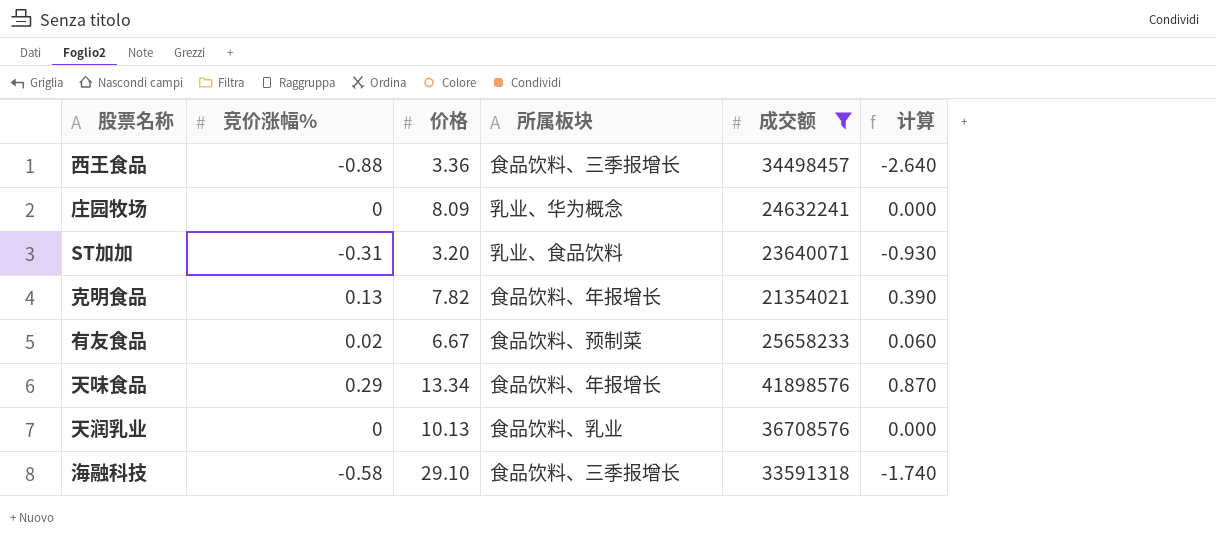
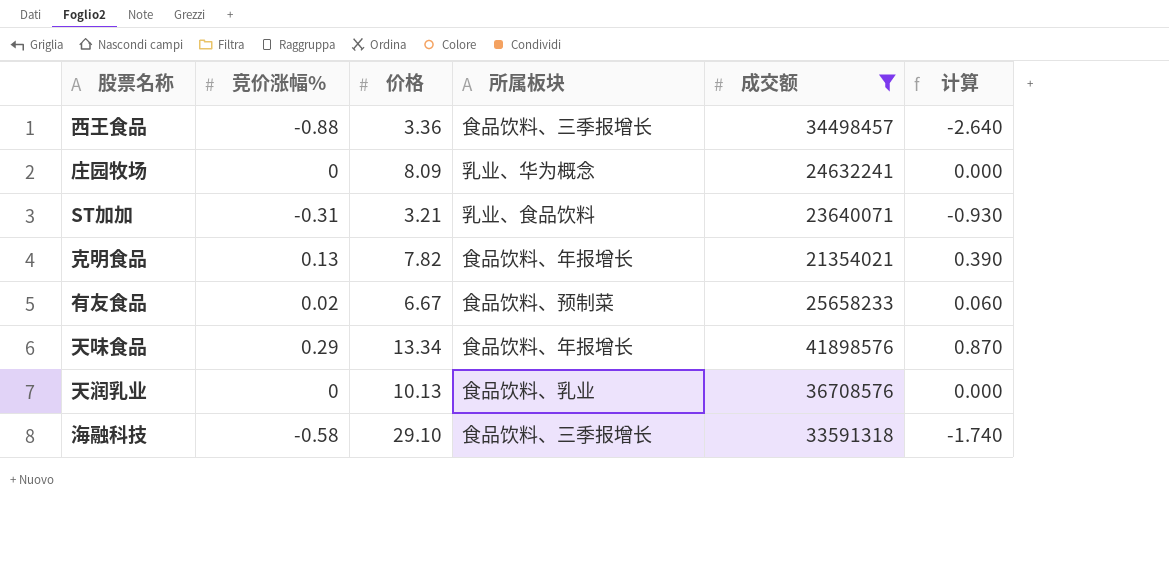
ST加加 | 价格: 3.20 -> 3.21

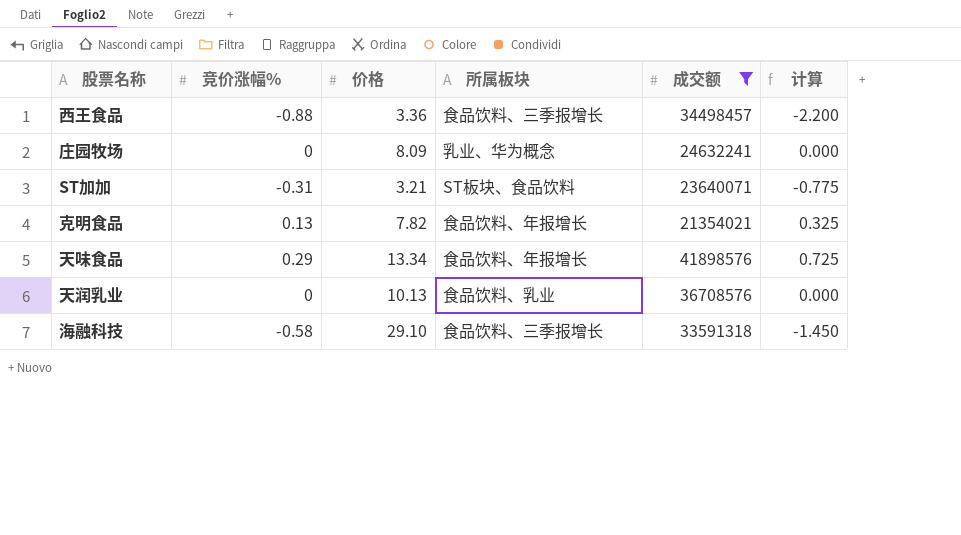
column 计算 | formula: [竞价涨幅%] * 3 -> [竞价涨幅%] * 2.5
row 有友食品: 0.02 | 6.67 | 食品饮料、预制菜 | 25658233 | 0.060 -> none
ST加加 | 所属板块: 乳业、食品饮料 -> ST板块、食品饮料

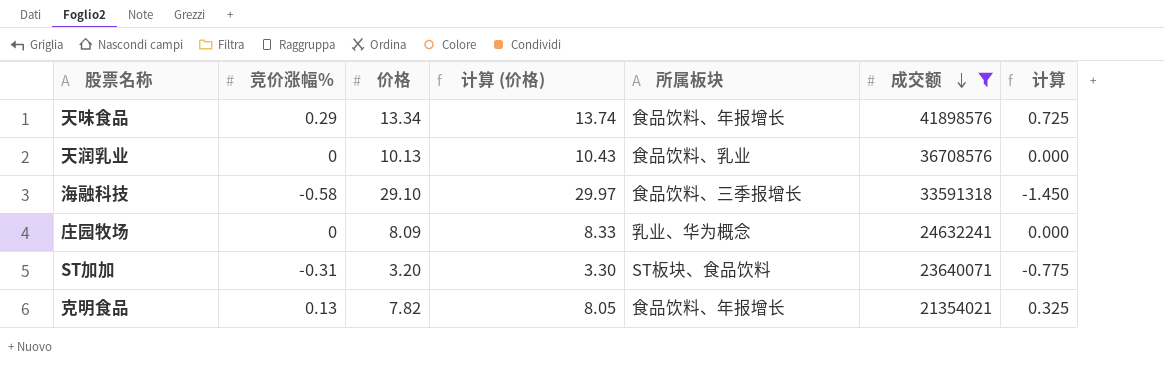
row order: none -> 成交额 descending
column 计算 (价格) | formula: none -> [价格] * 1.03
row 西王食品: -0.88 | 3.36 | 食品饮料、三季报增长 | 34498457 | -2.200 -> none
ST加加 | 价格: 3.21 -> 3.20

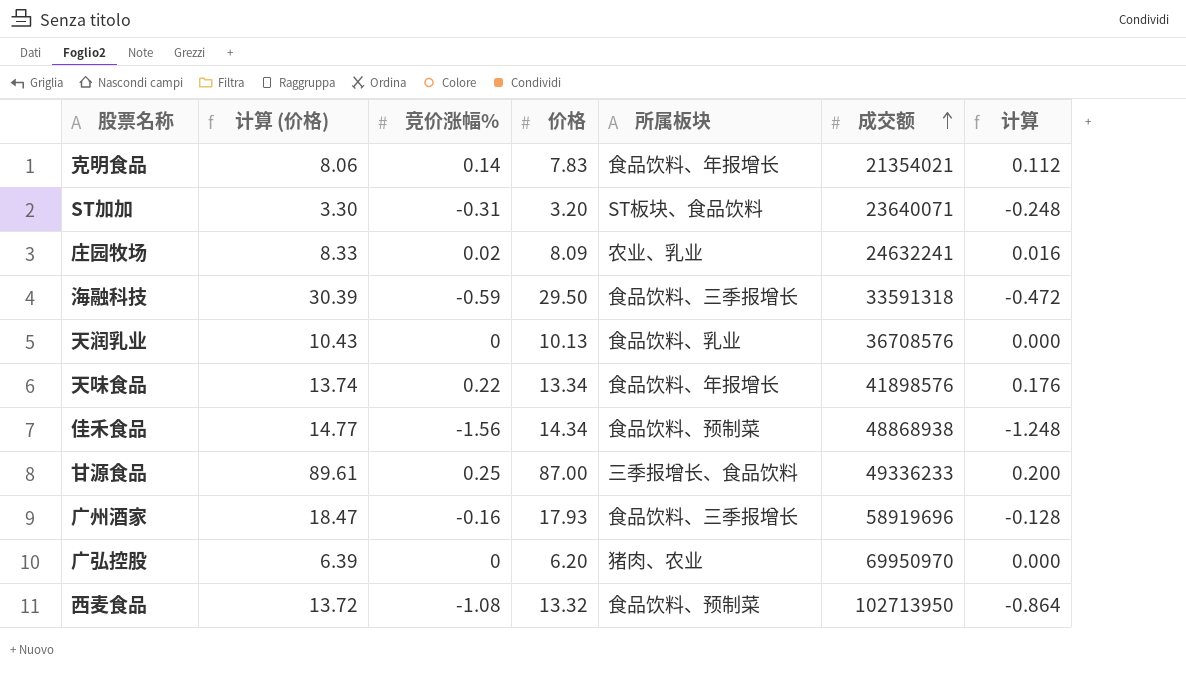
filter: 成交额 <= 41898576 -> none
row order: 成交额 descending -> 成交额 ascending
column 计算 (价格) | position: 4 -> 2
column 计算 | formula: [竞价涨幅%] * 2.5 -> [竞价涨幅%] * 0.8
克明食品 | 计算 (价格): 8.05 -> 8.06
克明食品 | 竞价涨幅%: 0.13 -> 0.14
克明食品 | 价格: 7.82 -> 7.83
庄园牧场 | 竞价涨幅%: 0 -> 0.02
庄园牧场 | 所属板块: 乳业、华为概念 -> 农业、乳业
海融科技 | 计算 (价格): 29.97 -> 30.39
海融科技 | 竞价涨幅%: -0.58 -> -0.59
海融科技 | 价格: 29.10 -> 29.50
天味食品 | 竞价涨幅%: 0.29 -> 0.22

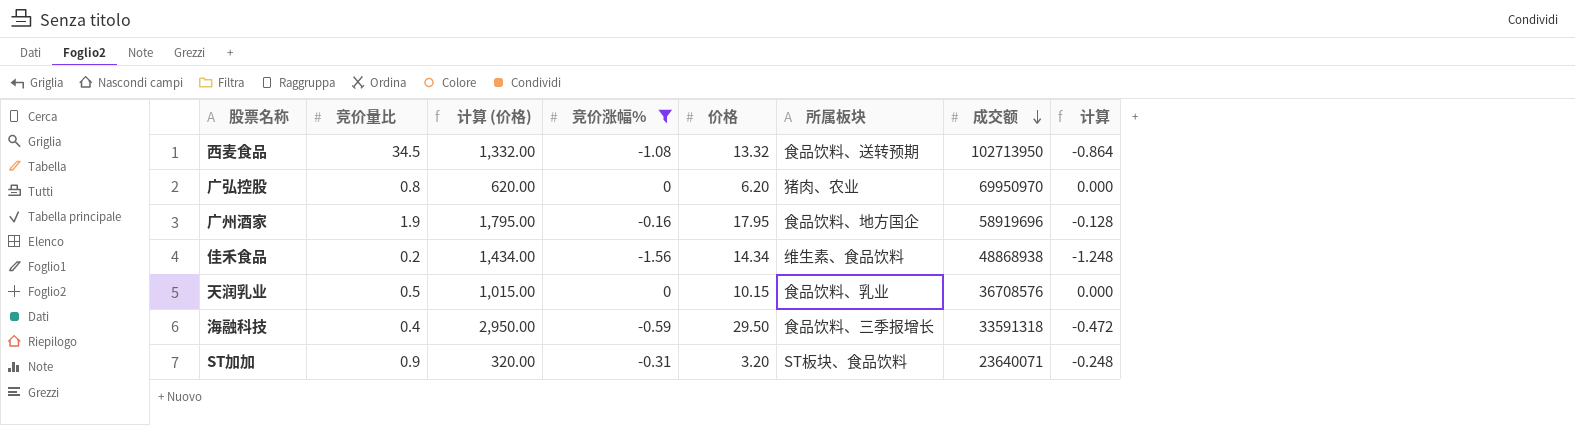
filter: none -> 竞价涨幅% <= 0
row order: 成交额 ascending -> 成交额 descending
column 竞价量比 | position: none -> 2
column 计算 (价格) | formula: [价格] * 1.03 -> [价格] * 100
西麦食品 | 所属板块: 食品饮料、预制菜 -> 食品饮料、送转预期
广州酒家 | 价格: 17.93 -> 17.95
广州酒家 | 所属板块: 食品饮料、三季报增长 -> 食品饮料、地方国企
佳禾食品 | 所属板块: 食品饮料、预制菜 -> 维生素、食品饮料
天润乳业 | 价格: 10.13 -> 10.15

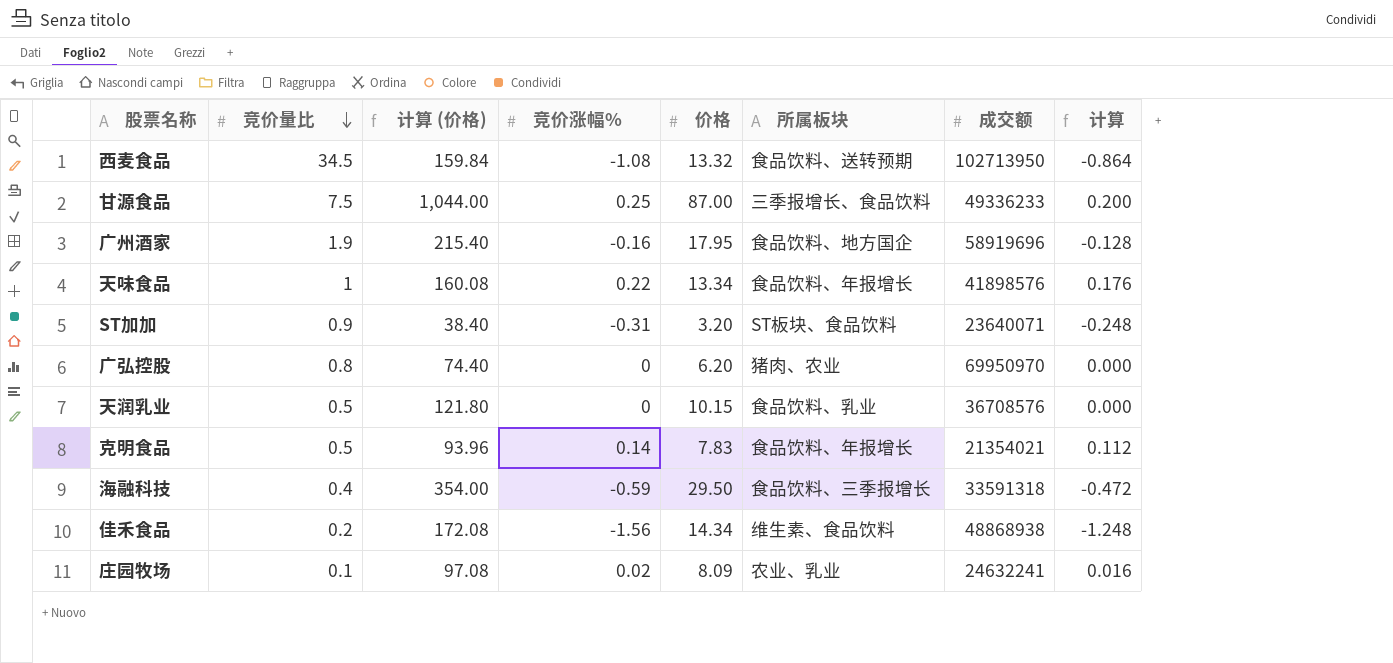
filter: 竞价涨幅% <= 0 -> none
row order: 成交额 descending -> 竞价量比 descending
column 计算 (价格) | formula: [价格] * 100 -> [价格] * 12

